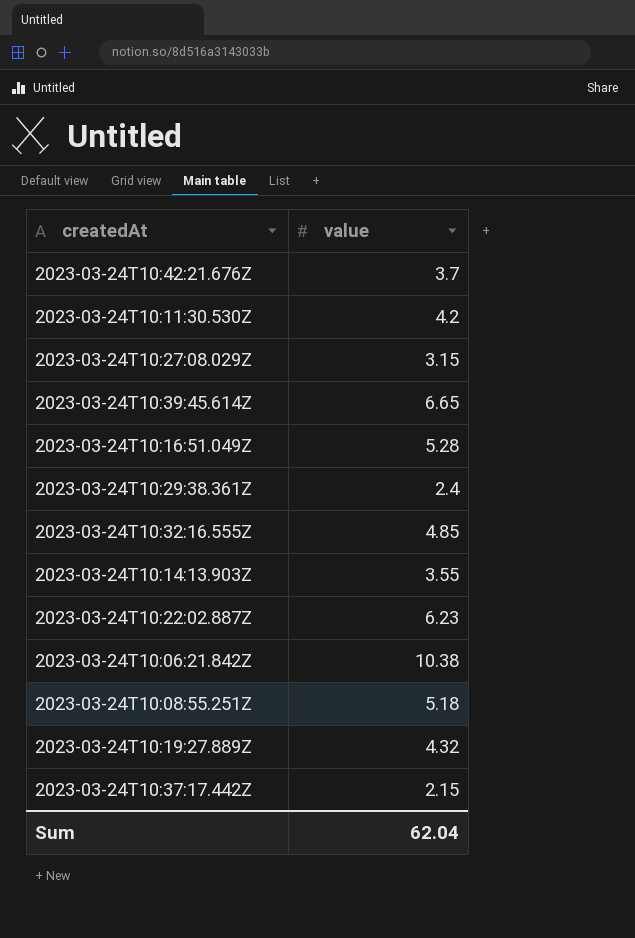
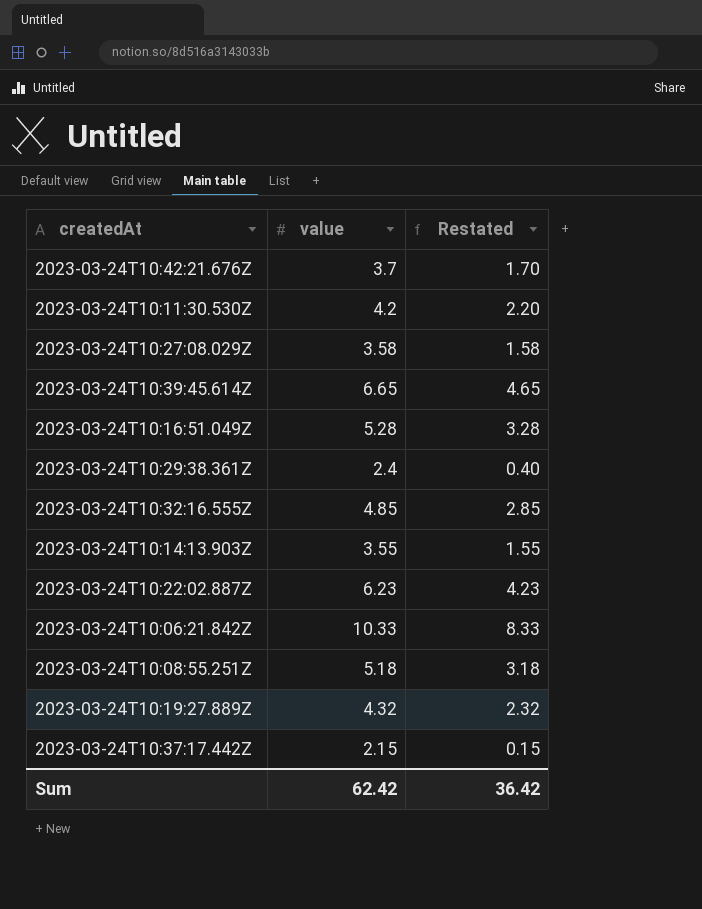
column Restated | formula: none -> [value] - 2
2023-03-24T10:27:08.029Z | value: 3.15 -> 3.58
2023-03-24T10:06:21.842Z | value: 10.38 -> 10.33
Sum | value: 62.04 -> 62.42

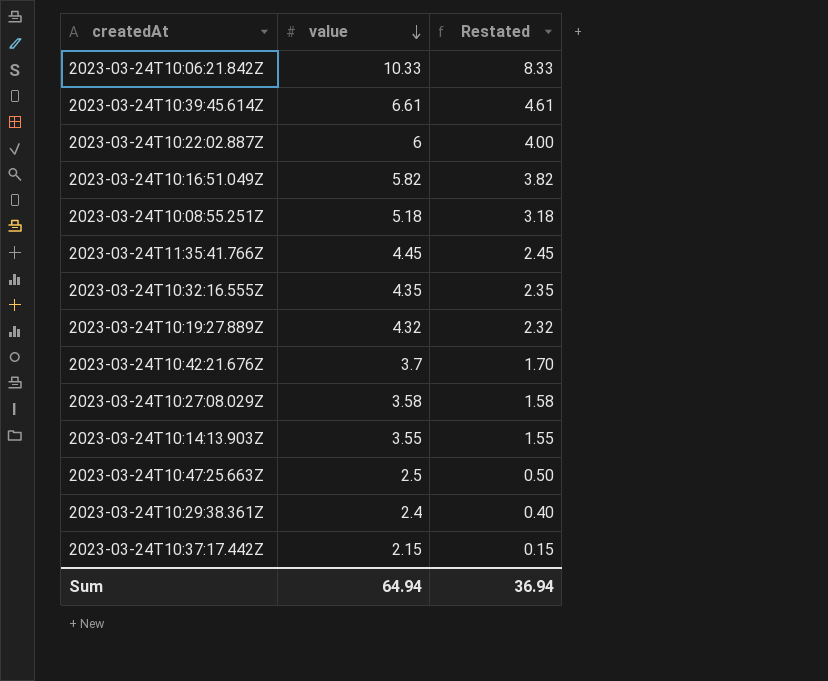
row order: none -> value descending
row 2023-03-24T10:11:30.530Z: 4.2 | 2.20 -> none
2023-03-24T10:39:45.614Z | value: 6.65 -> 6.61
2023-03-24T10:39:45.614Z | Restated: 4.65 -> 4.61
2023-03-24T10:22:02.887Z | value: 6.23 -> 6
2023-03-24T10:22:02.887Z | Restated: 4.23 -> 4.00
2023-03-24T10:16:51.049Z | value: 5.28 -> 5.82
2023-03-24T10:16:51.049Z | Restated: 3.28 -> 3.82
row 2023-03-24T11:35:41.766Z: none -> 4.45 | 2.45
2023-03-24T10:32:16.555Z | value: 4.85 -> 4.35
2023-03-24T10:32:16.555Z | Restated: 2.85 -> 2.35
row 2023-03-24T10:47:25.663Z: none -> 2.5 | 0.50
Sum | value: 62.42 -> 64.94
Sum | Restated: 36.42 -> 36.94

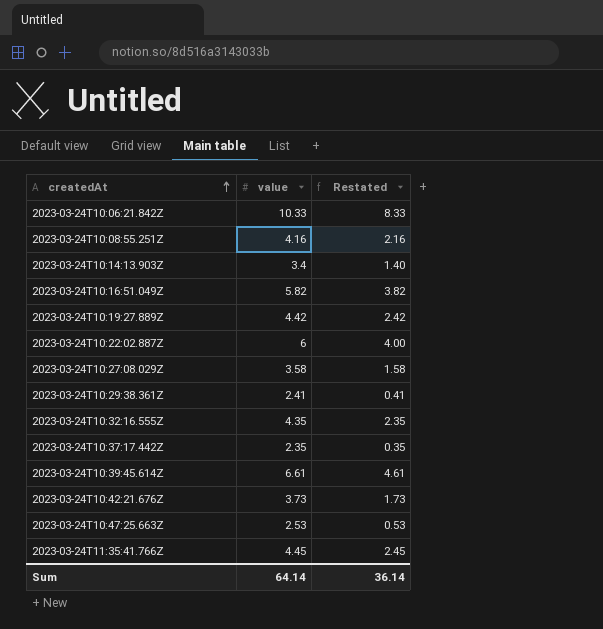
row order: value descending -> createdAt ascending
2023-03-24T10:08:55.251Z | value: 5.18 -> 4.16
2023-03-24T10:08:55.251Z | Restated: 3.18 -> 2.16
2023-03-24T10:14:13.903Z | value: 3.55 -> 3.4
2023-03-24T10:14:13.903Z | Restated: 1.55 -> 1.40
2023-03-24T10:19:27.889Z | value: 4.32 -> 4.42
2023-03-24T10:19:27.889Z | Restated: 2.32 -> 2.42
2023-03-24T10:29:38.361Z | value: 2.4 -> 2.41
2023-03-24T10:29:38.361Z | Restated: 0.40 -> 0.41
2023-03-24T10:37:17.442Z | value: 2.15 -> 2.35
2023-03-24T10:37:17.442Z | Restated: 0.15 -> 0.35
2023-03-24T10:42:21.676Z | value: 3.7 -> 3.73
2023-03-24T10:42:21.676Z | Restated: 1.70 -> 1.73
2023-03-24T10:47:25.663Z | value: 2.5 -> 2.53
2023-03-24T10:47:25.663Z | Restated: 0.50 -> 0.53
Sum | value: 64.94 -> 64.14
Sum | Restated: 36.94 -> 36.14

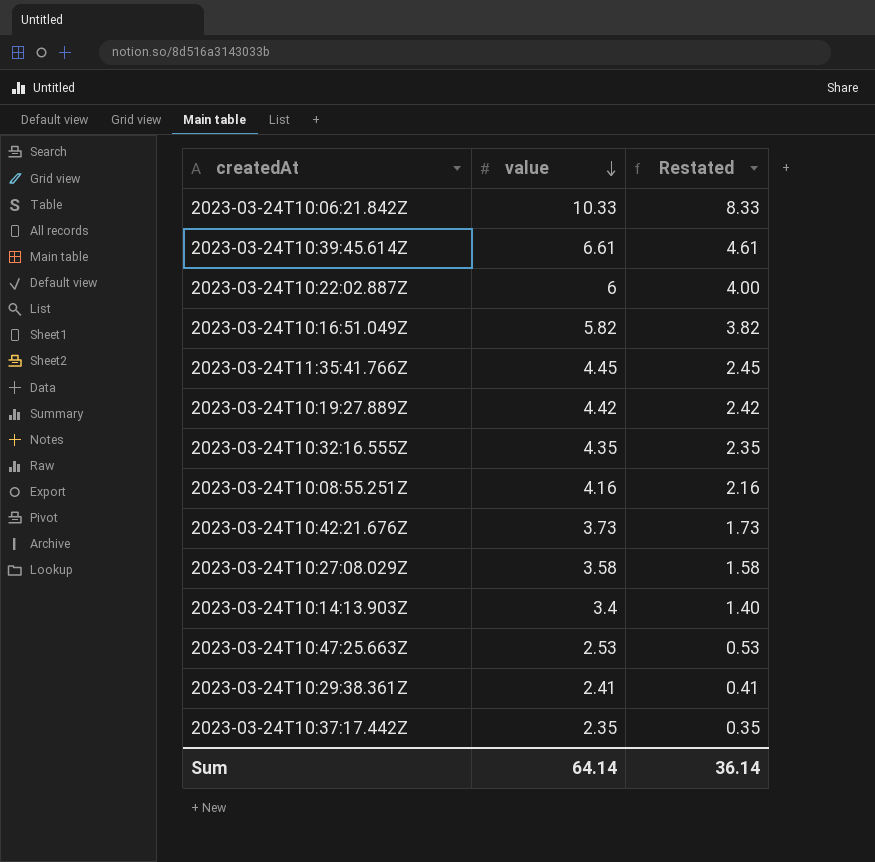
row order: createdAt ascending -> value descending

